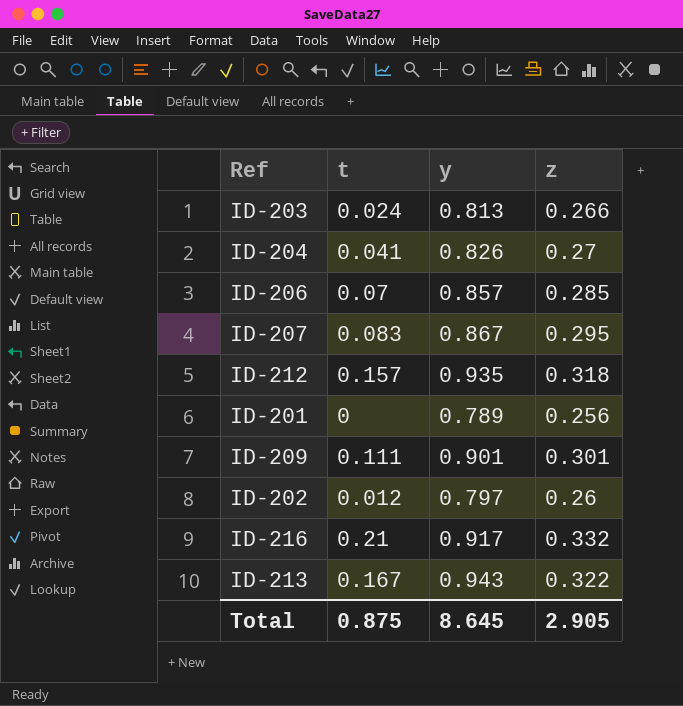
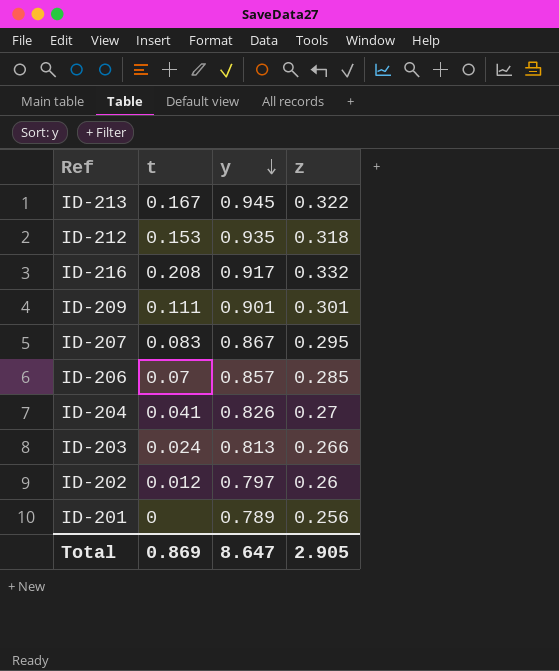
row order: none -> y descending
ID-213 | y: 0.943 -> 0.945
ID-212 | t: 0.157 -> 0.153
ID-216 | t: 0.21 -> 0.208
Total | t: 0.875 -> 0.869
Total | y: 8.645 -> 8.647

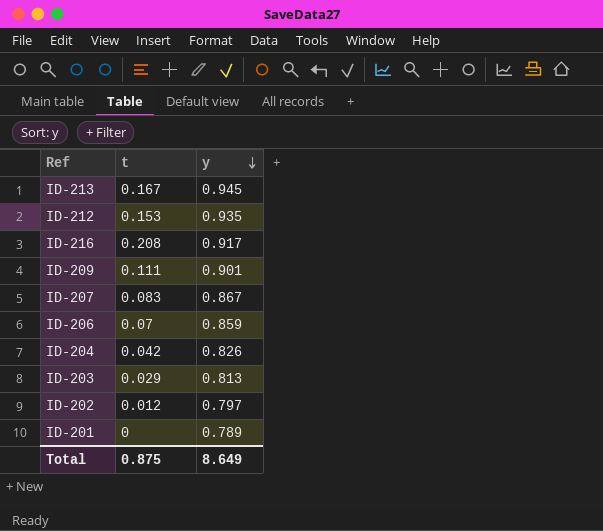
column z | position: 4 -> none
ID-206 | y: 0.857 -> 0.859
ID-204 | t: 0.041 -> 0.042
ID-203 | t: 0.024 -> 0.029
Total | t: 0.869 -> 0.875
Total | y: 8.647 -> 8.649

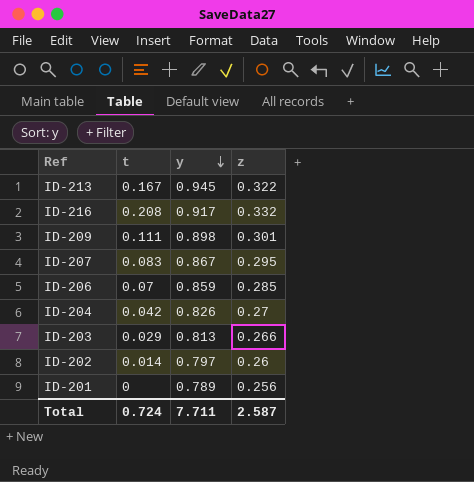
column z | position: none -> 4
row ID-212: 0.153 | 0.935 -> none
ID-209 | y: 0.901 -> 0.898
ID-202 | t: 0.012 -> 0.014
Total | t: 0.875 -> 0.724
Total | y: 8.649 -> 7.711

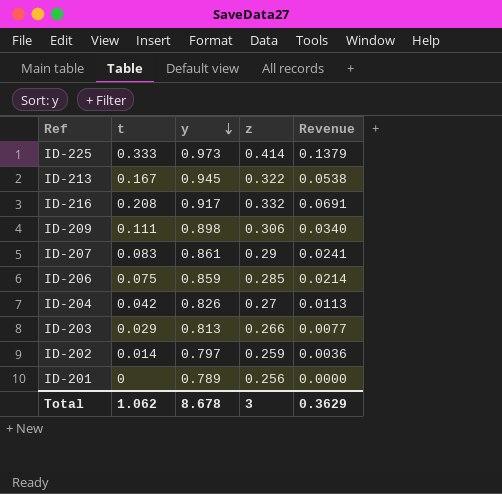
column Revenue | formula: none -> [t] * [z]
row ID-225: none -> 0.333 | 0.973 | 0.414 | 0.1379
ID-209 | z: 0.301 -> 0.306
ID-207 | y: 0.867 -> 0.861
ID-207 | z: 0.295 -> 0.29
ID-206 | t: 0.07 -> 0.075
ID-202 | z: 0.26 -> 0.259
Total | t: 0.724 -> 1.062
Total | y: 7.711 -> 8.678
Total | z: 2.587 -> 3

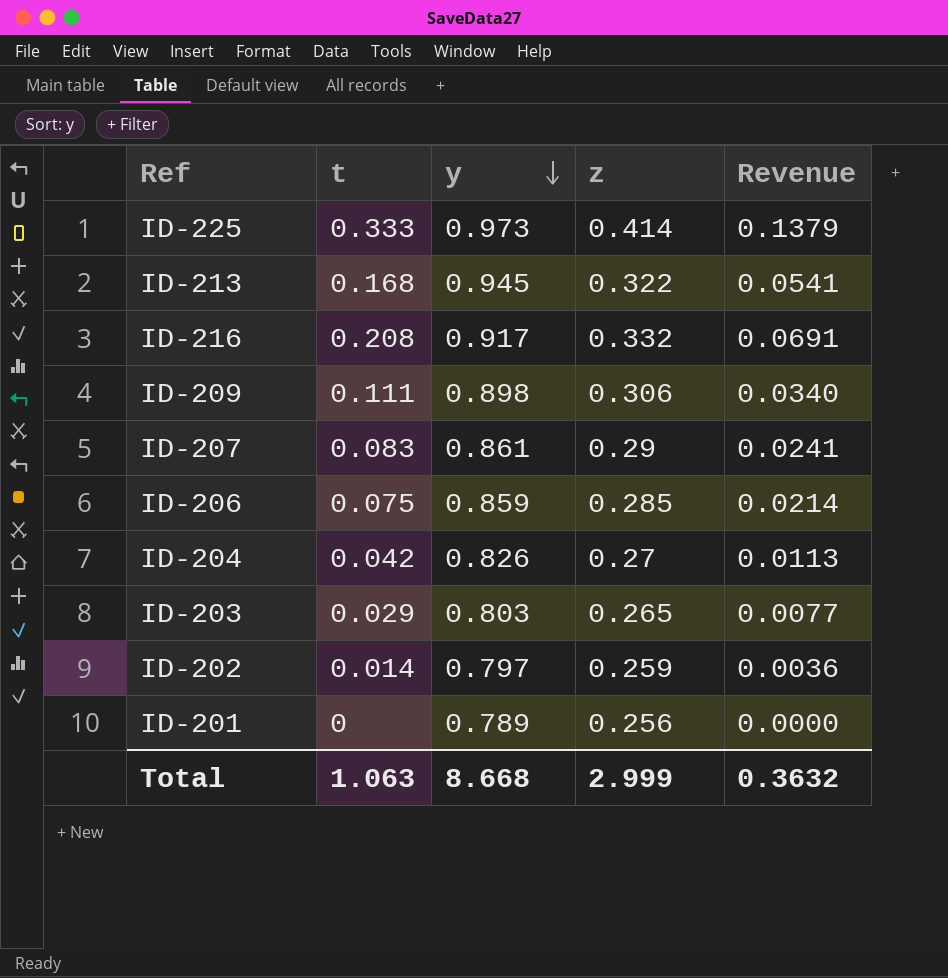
ID-213 | t: 0.167 -> 0.168
ID-213 | Revenue: 0.0538 -> 0.0541
ID-203 | y: 0.813 -> 0.803
ID-203 | z: 0.266 -> 0.265
Total | t: 1.062 -> 1.063
Total | y: 8.678 -> 8.668
Total | z: 3 -> 2.999
Total | Revenue: 0.3629 -> 0.3632

